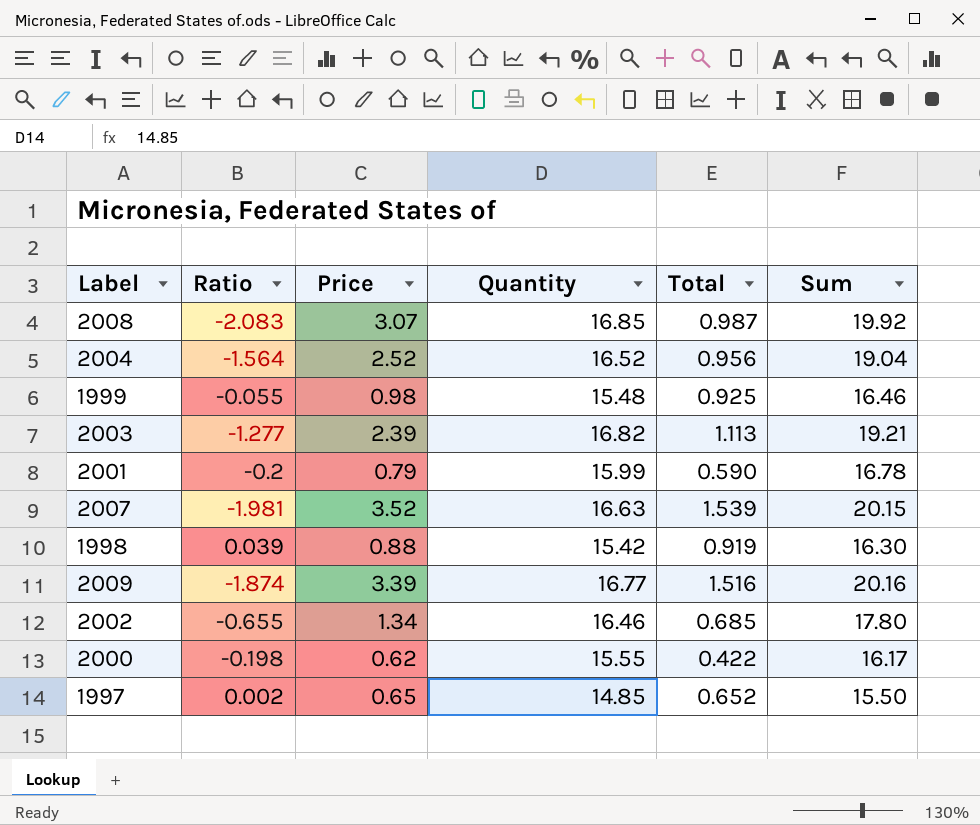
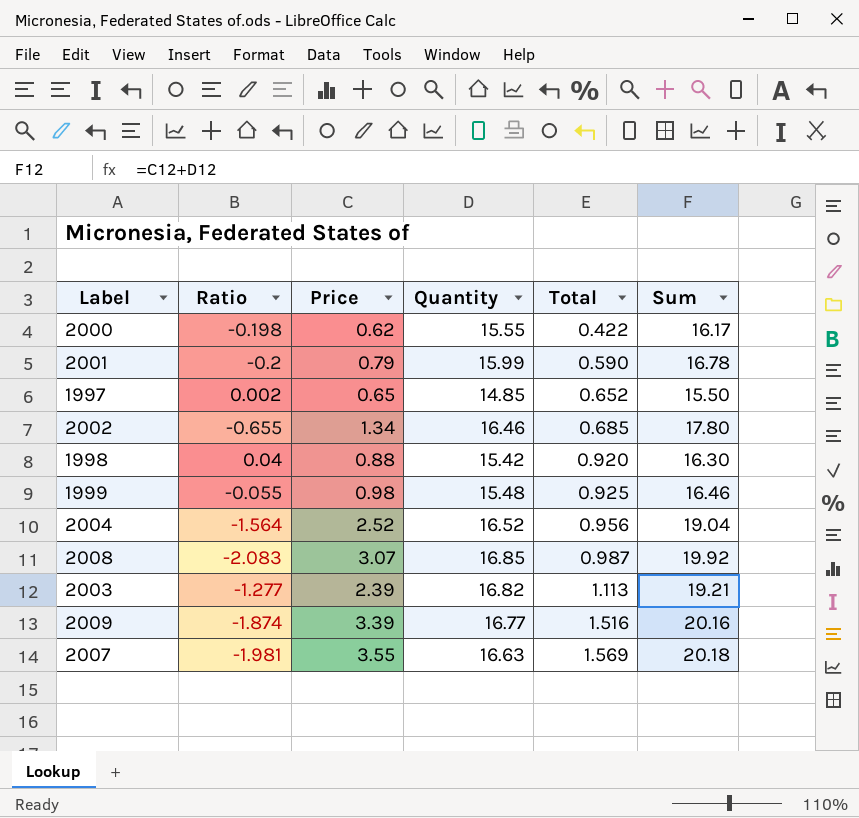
row order: none -> Total ascending
1998 | Ratio: 0.039 -> 0.04
1998 | Total: 0.919 -> 0.920
2007 | Price: 3.52 -> 3.55
2007 | Total: 1.539 -> 1.569
2007 | Sum: 20.15 -> 20.18

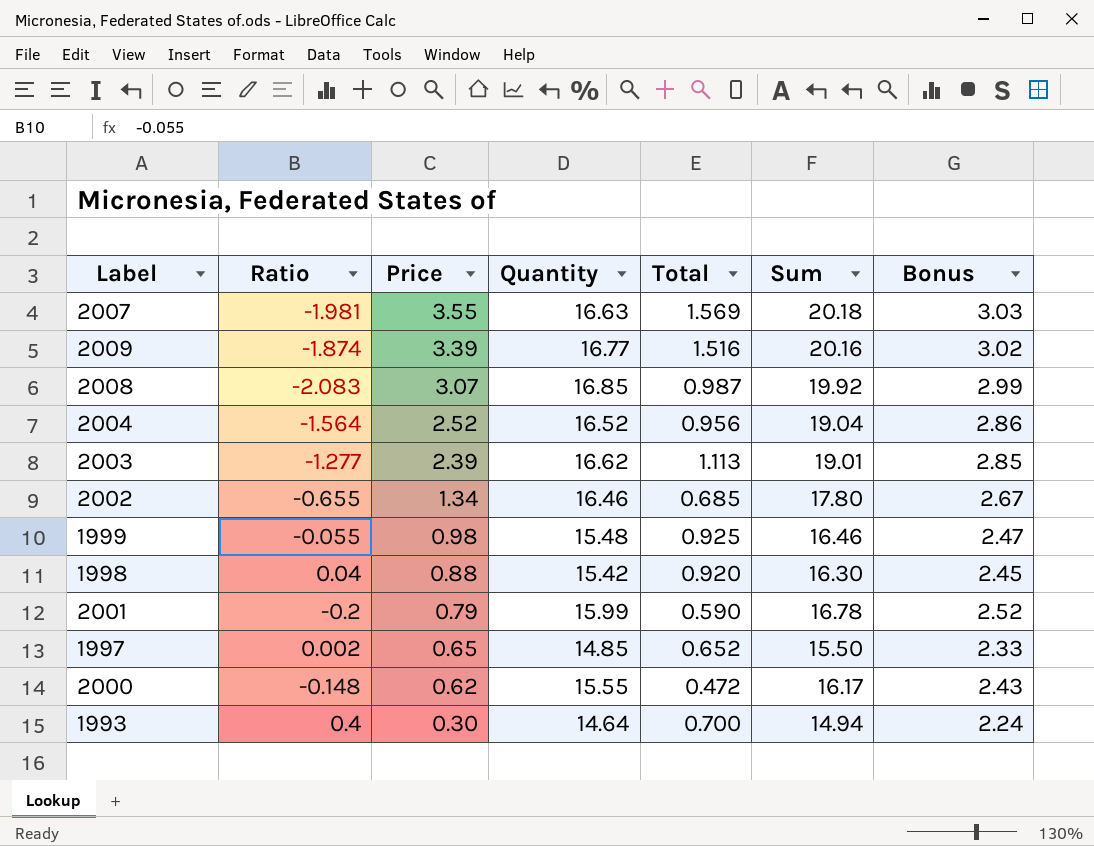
row order: Total ascending -> Price descending
column Bonus | formula: none -> [Sum] * 0.15
2003 | Quantity: 16.82 -> 16.62
2003 | Sum: 19.21 -> 19.01
2000 | Ratio: -0.198 -> -0.148
2000 | Total: 0.422 -> 0.472
row 1993: none -> 0.4 | 0.30 | 14.64 | 0.700 | 14.94 | 2.24

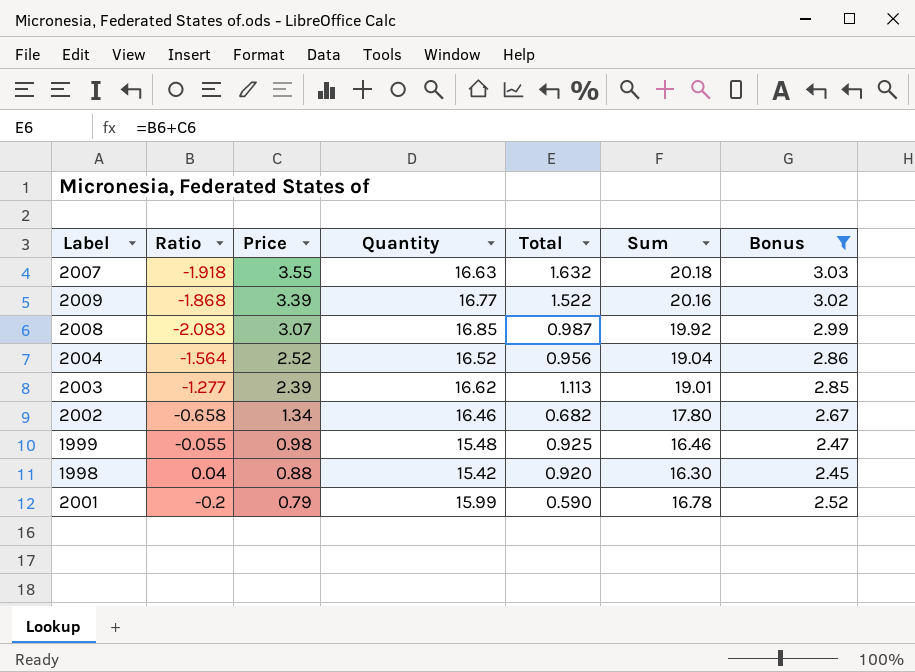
filter: none -> Bonus >= 2.45
2007 | Ratio: -1.981 -> -1.918
2007 | Total: 1.569 -> 1.632
2009 | Ratio: -1.874 -> -1.868
2009 | Total: 1.516 -> 1.522
2002 | Ratio: -0.655 -> -0.658
2002 | Total: 0.685 -> 0.682

